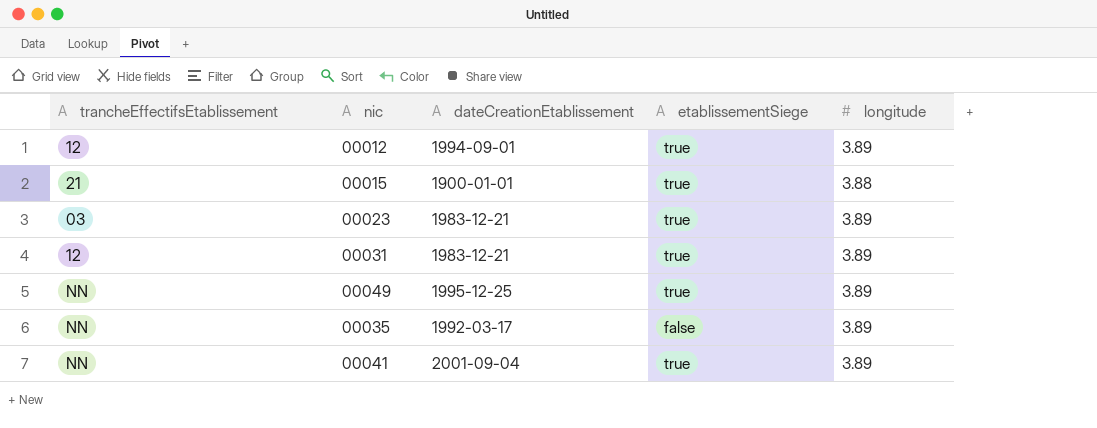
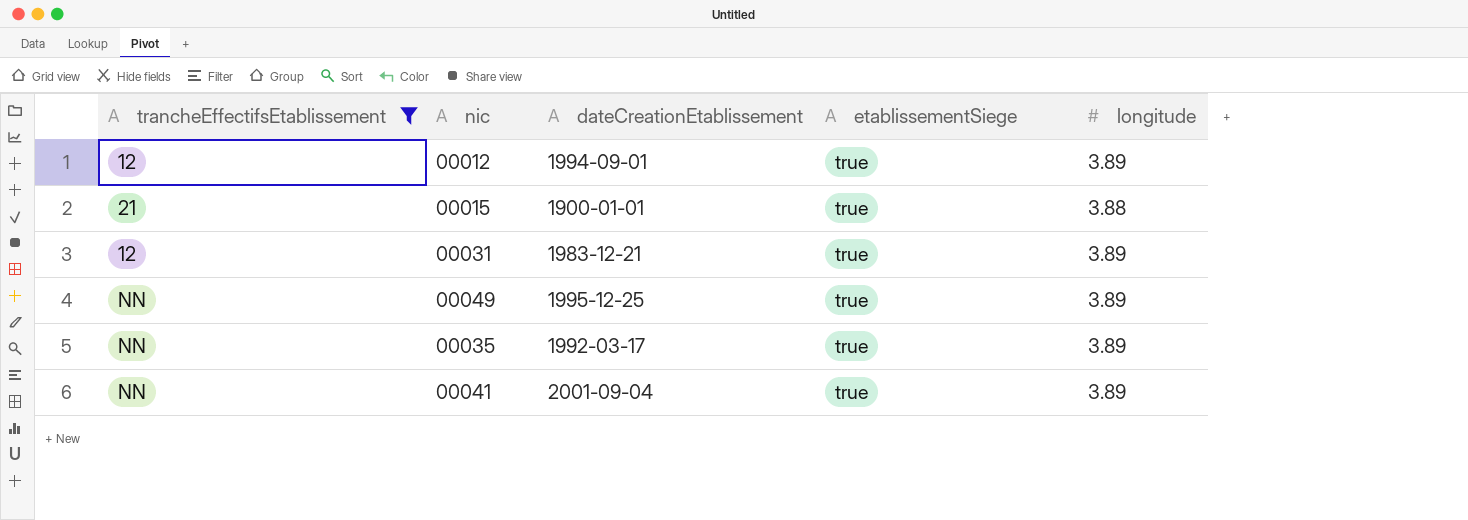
filter: none -> trancheEffectifsEtablissement != 03
00035 | etablissementSiege: false -> true

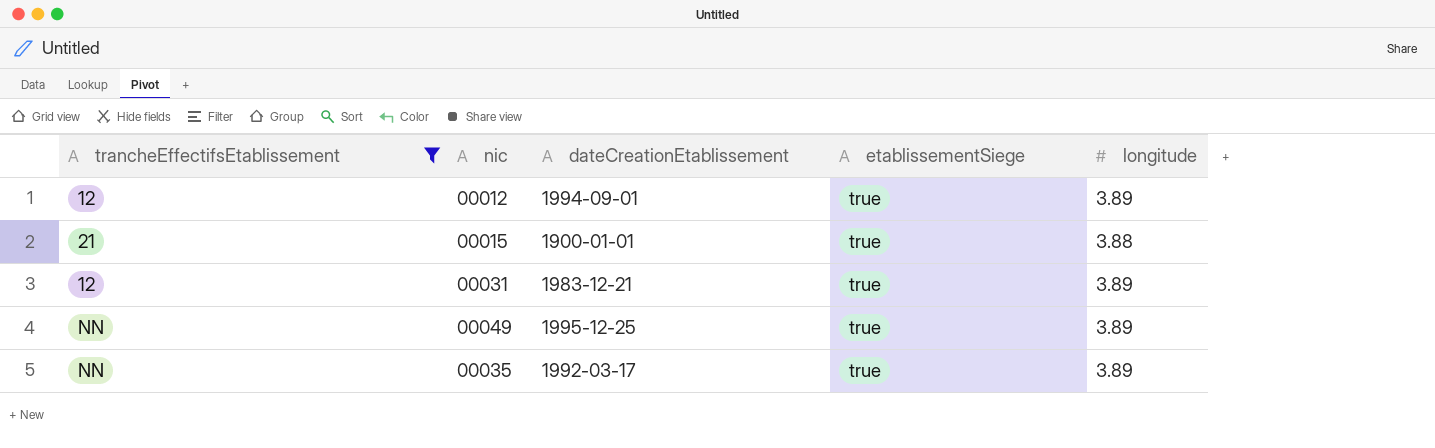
row 00041: NN | 2001-09-04 | true | 3.89 -> none

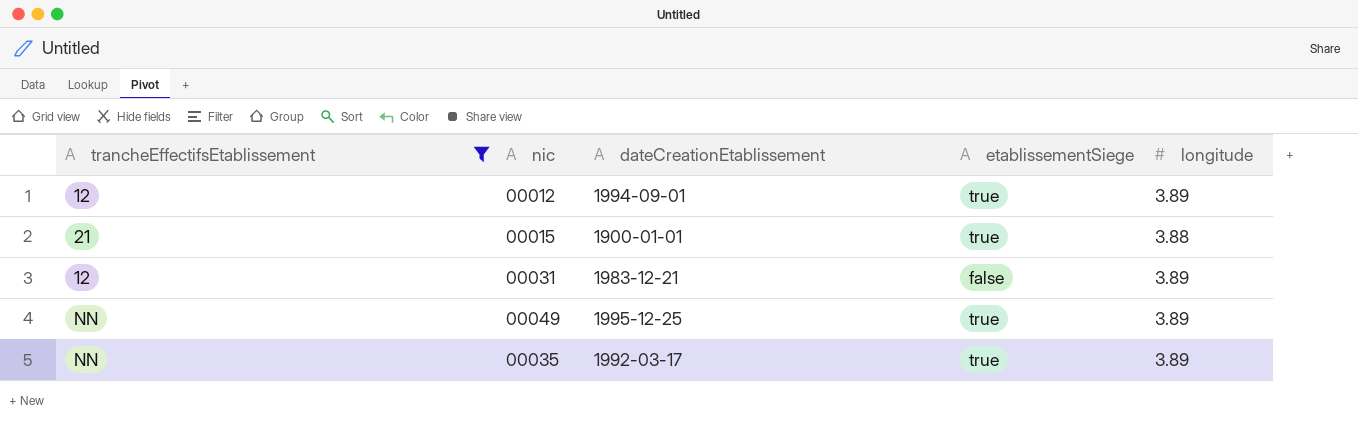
00031 | etablissementSiege: true -> false

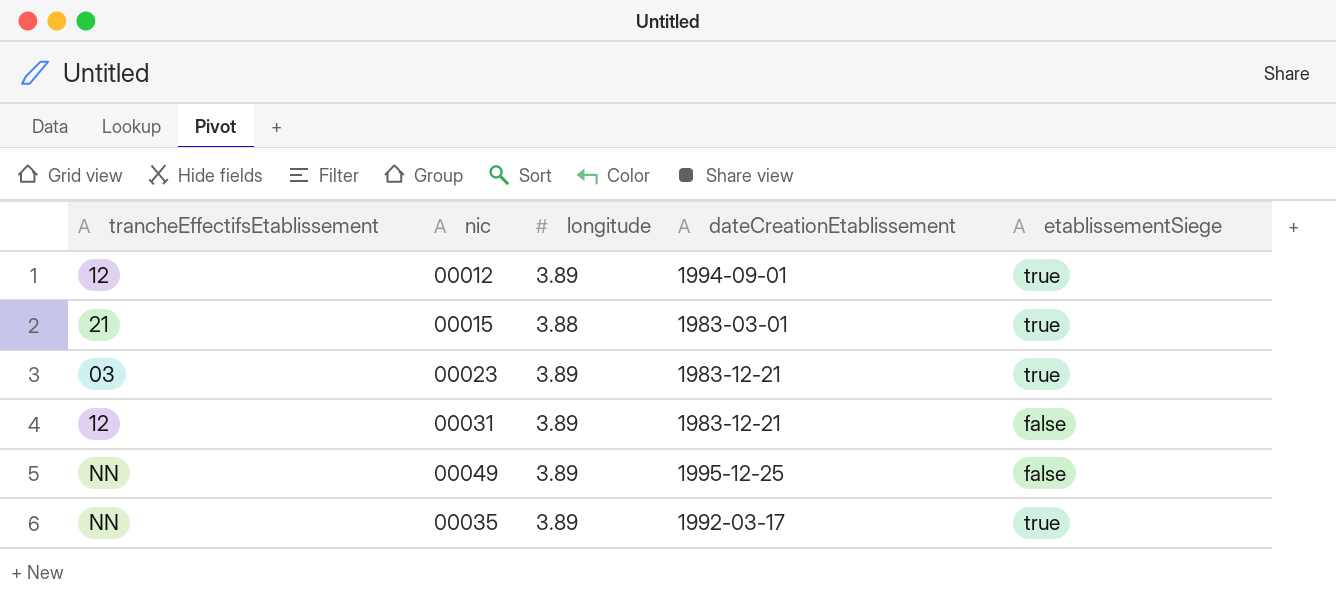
filter: trancheEffectifsEtablissement != 03 -> none
column longitude | position: 5 -> 3
00015 | dateCreationEtablissement: 1900-01-01 -> 1983-03-01
00049 | etablissementSiege: true -> false

